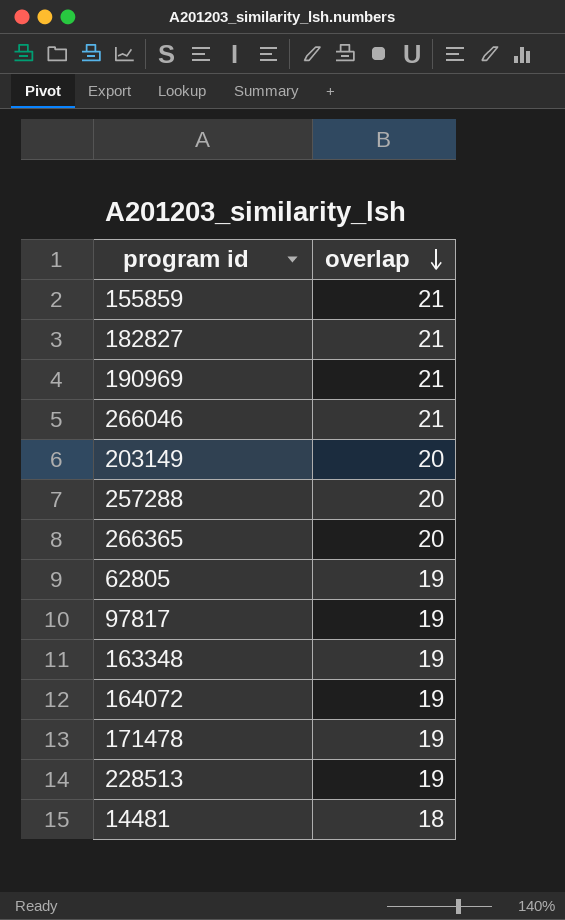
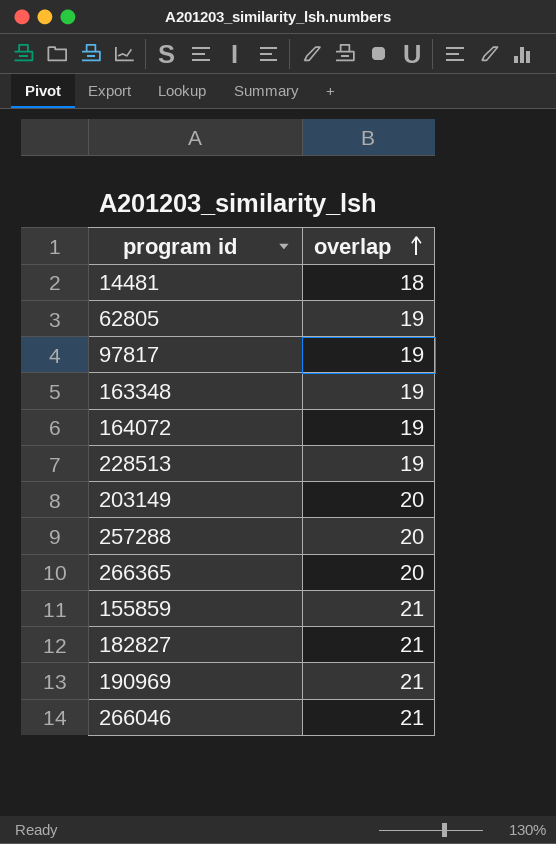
row order: overlap descending -> overlap ascending
row 171478: 19 -> none

